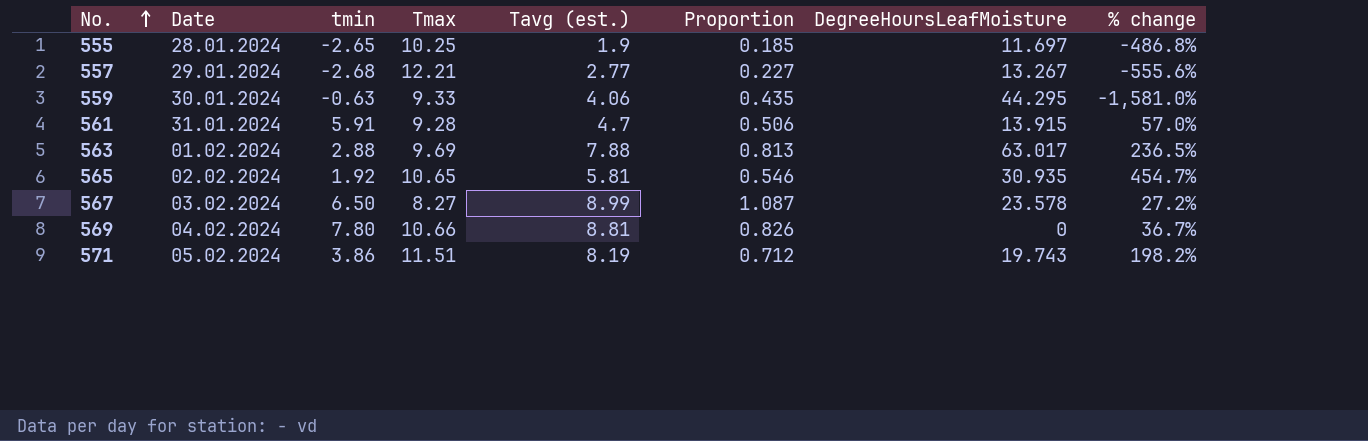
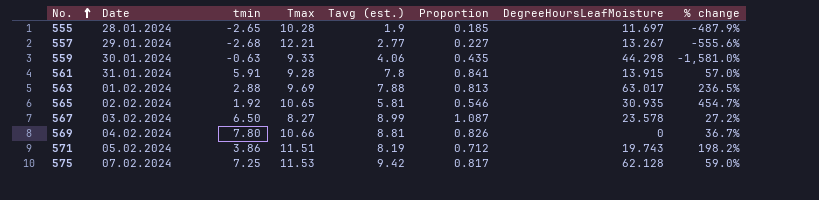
555 | Tmax: 10.25 -> 10.28
555 | % change: -486.8% -> -487.9%
559 | DegreeHoursLeafMoisture: 44.295 -> 44.298
561 | Tavg (est.): 4.7 -> 7.8
561 | Proportion: 0.506 -> 0.841
row 575: none -> 07.02.2024 | 7.25 | 11.53 | 9.42 | 0.817 | 62.128 | 59.0%

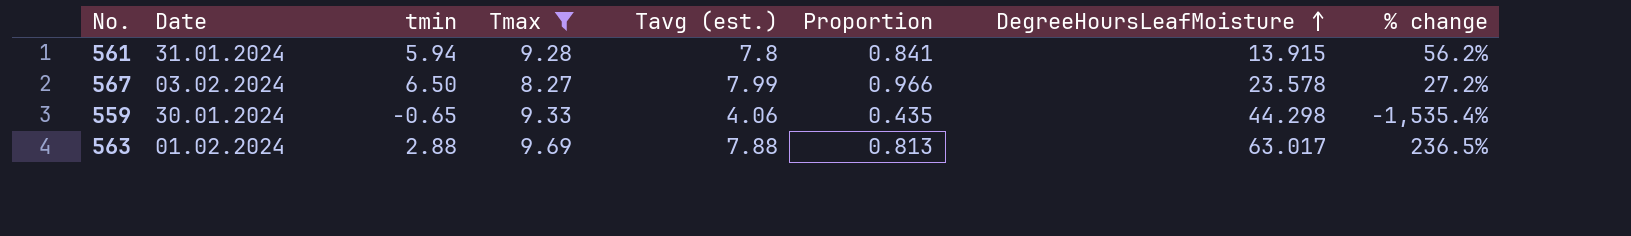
filter: none -> Tmax <= 9.69
row order: No. ascending -> DegreeHoursLeafMoisture ascending
561 | tmin: 5.91 -> 5.94
561 | % change: 57.0% -> 56.2%
567 | Tavg (est.): 8.99 -> 7.99
567 | Proportion: 1.087 -> 0.966
559 | tmin: -0.63 -> -0.65
559 | % change: -1,581.0% -> -1,535.4%

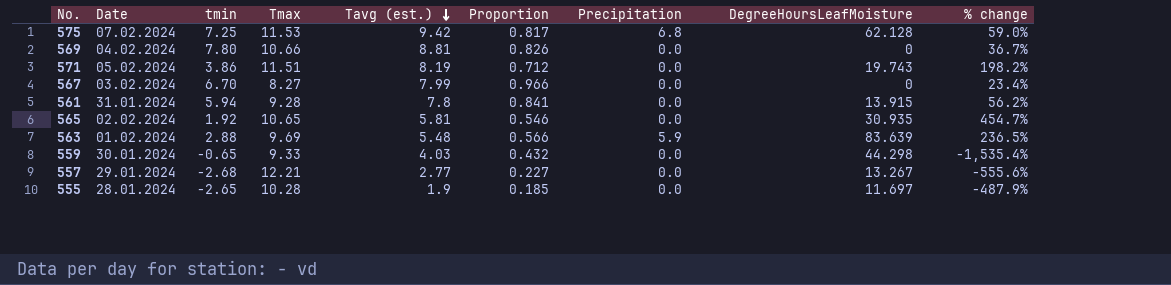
filter: Tmax <= 9.69 -> none
row order: DegreeHoursLeafMoisture ascending -> Tavg (est.) descending
column Precipitation | position: none -> 7
567 | tmin: 6.50 -> 6.70
567 | DegreeHoursLeafMoisture: 23.578 -> 0
567 | % change: 27.2% -> 23.4%
563 | Tavg (est.): 7.88 -> 5.48
563 | Proportion: 0.813 -> 0.566
563 | DegreeHoursLeafMoisture: 63.017 -> 83.639
559 | Tavg (est.): 4.06 -> 4.03
559 | Proportion: 0.435 -> 0.432

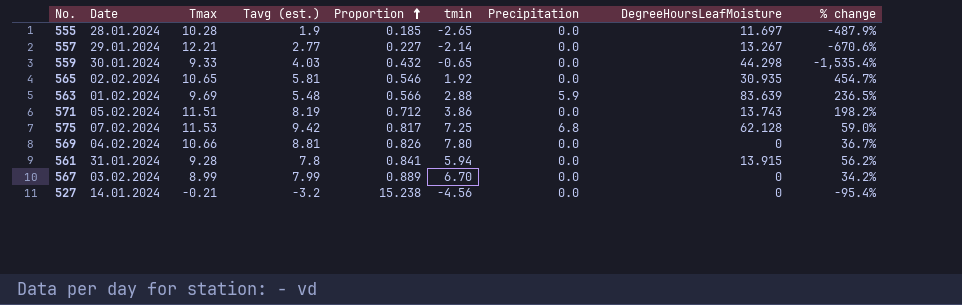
row order: Tavg (est.) descending -> Proportion ascending
column tmin | position: 3 -> 6
557 | tmin: -2.68 -> -2.14
557 | % change: -555.6% -> -670.6%
571 | DegreeHoursLeafMoisture: 19.743 -> 13.743
567 | Tmax: 8.27 -> 8.99
567 | Proportion: 0.966 -> 0.889
567 | % change: 23.4% -> 34.2%
row 527: none -> 14.01.2024 | -0.21 | -3.2 | 15.238 | -4.56 | 0.0 | 0 | -95.4%

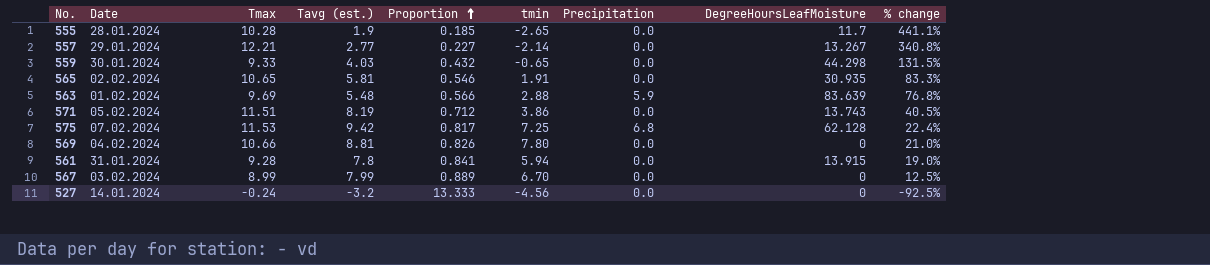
column % change | formula: ([Tmax] - [tmin]) / [tmin] -> ([Tmax] - [Tavg (est.)]) / [Tavg (est.)]
555 | DegreeHoursLeafMoisture: 11.697 -> 11.7
565 | tmin: 1.92 -> 1.91
527 | Tmax: -0.21 -> -0.24
527 | Proportion: 15.238 -> 13.333

